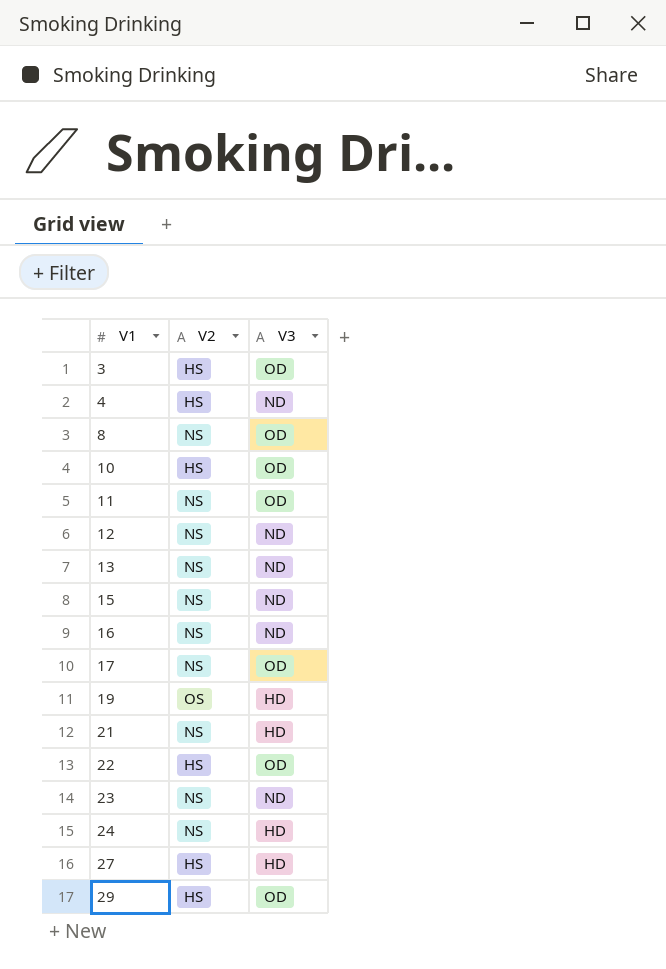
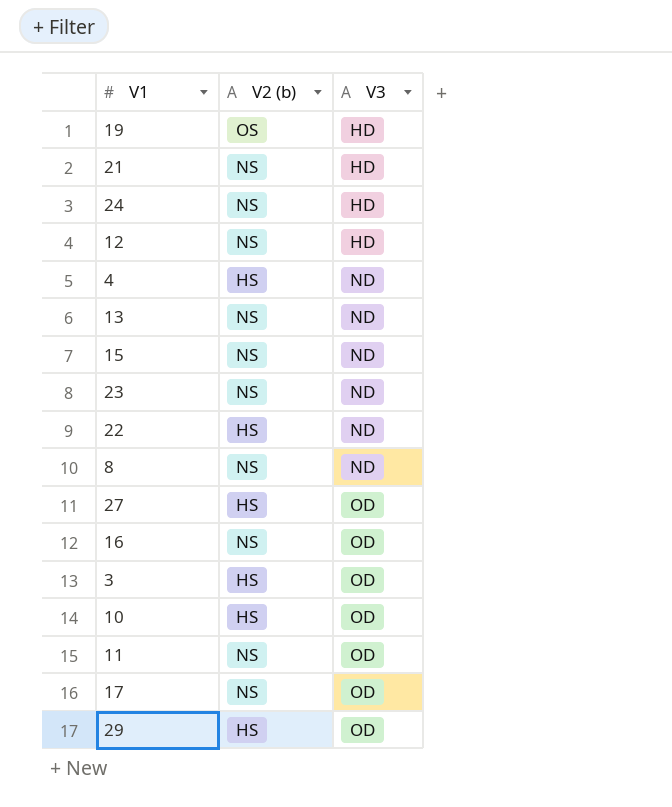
row order: V1 ascending -> V3 ascending
column name: V2 -> V2 (b)
12 | V3: ND -> HD
22 | V3: OD -> ND
8 | V3: OD -> ND
27 | V3: HD -> OD
16 | V3: ND -> OD

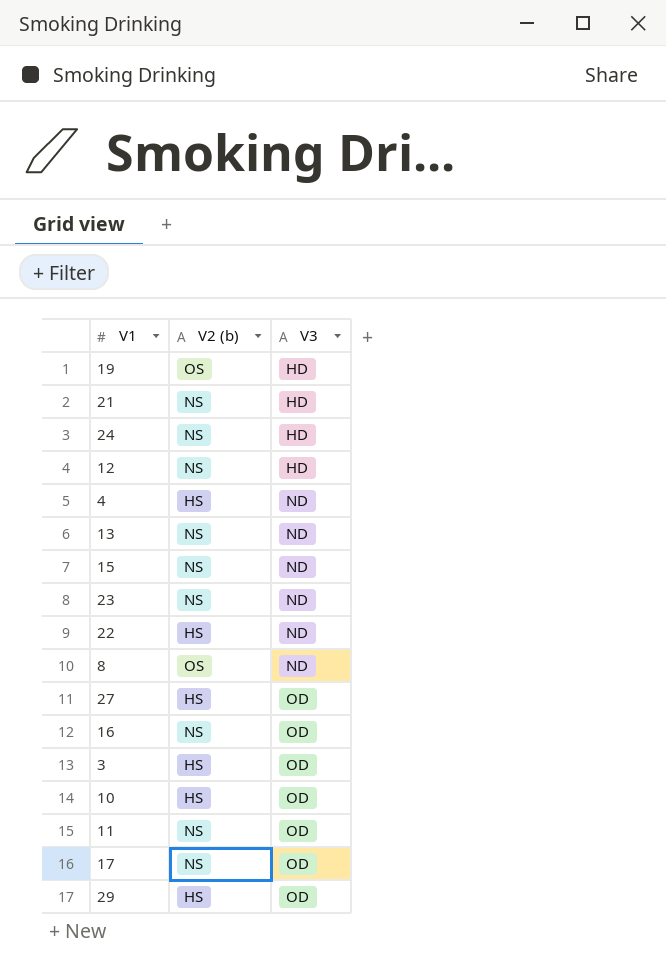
8 | V2 (b): NS -> OS

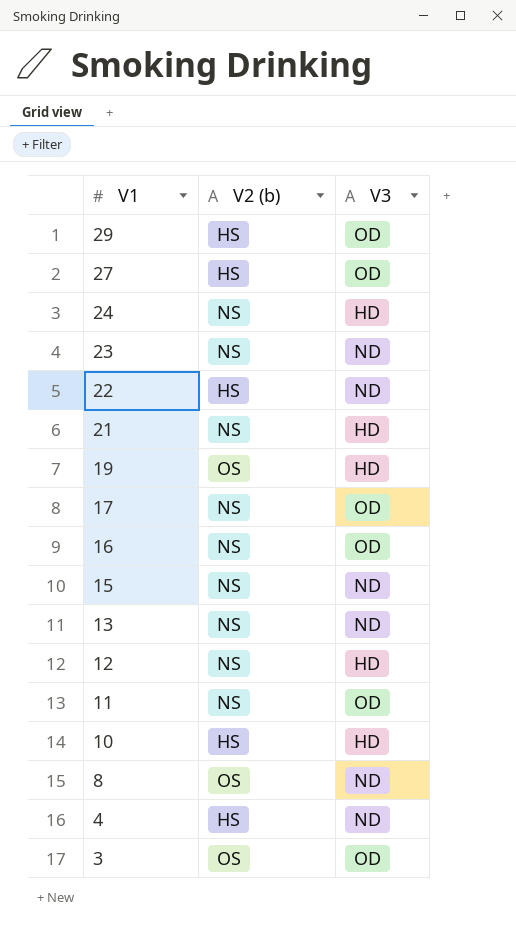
row order: V3 ascending -> V1 descending
10 | V3: OD -> HD
3 | V2 (b): HS -> OS

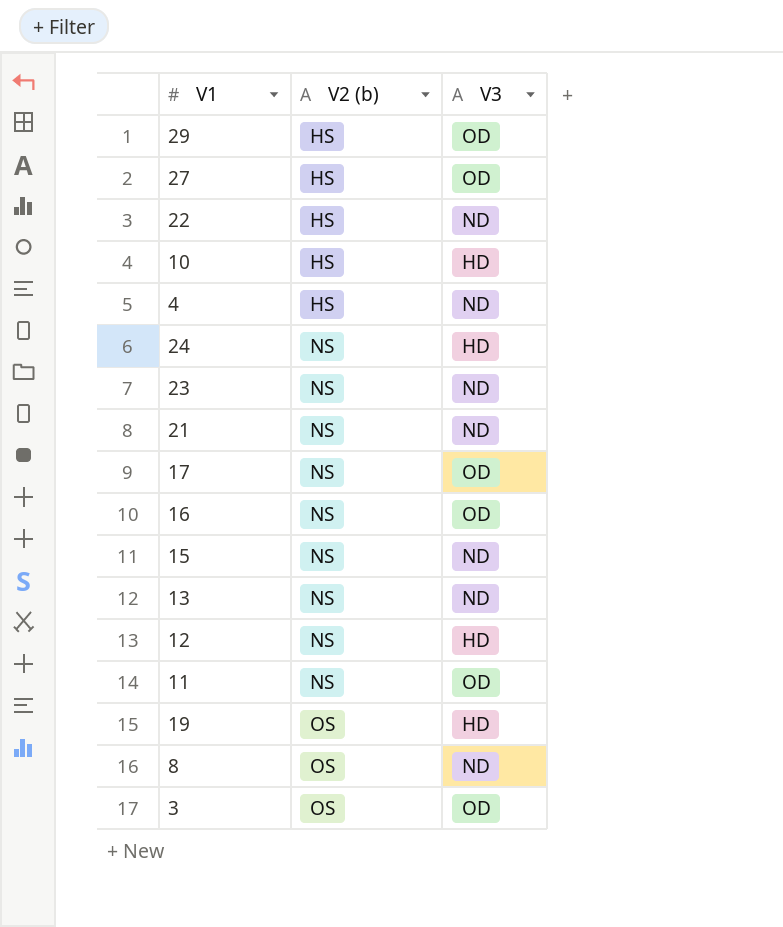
row order: V1 descending -> V2 (b) ascending
21 | V3: HD -> ND

